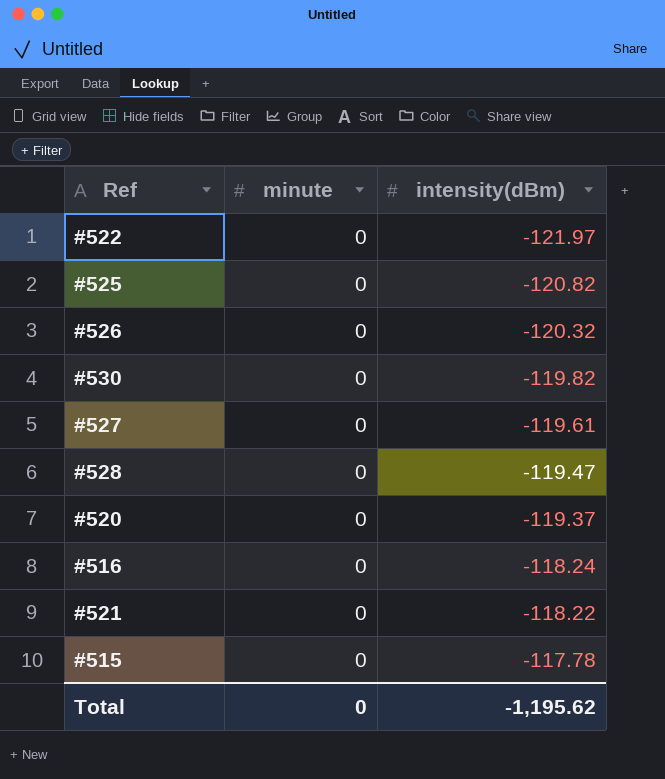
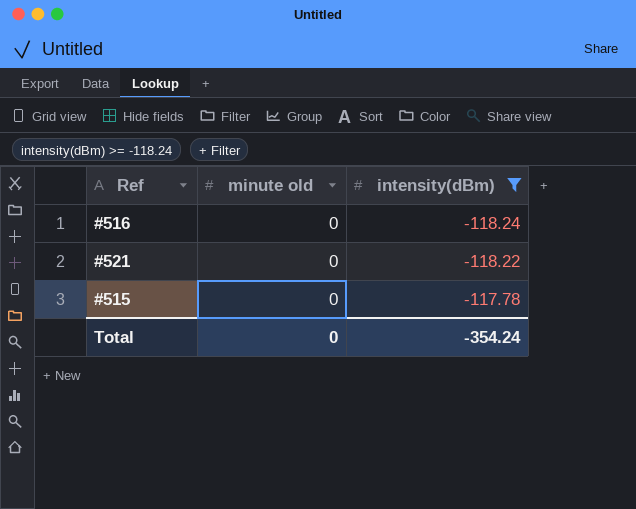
filter: none -> intensity(dBm) >= -118.24
column name: minute -> minute old
Total | intensity(dBm): -1,195.62 -> -354.24

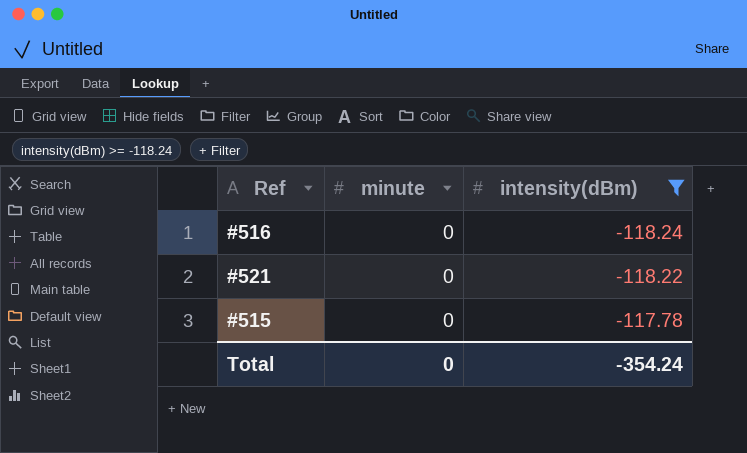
column name: minute old -> minute

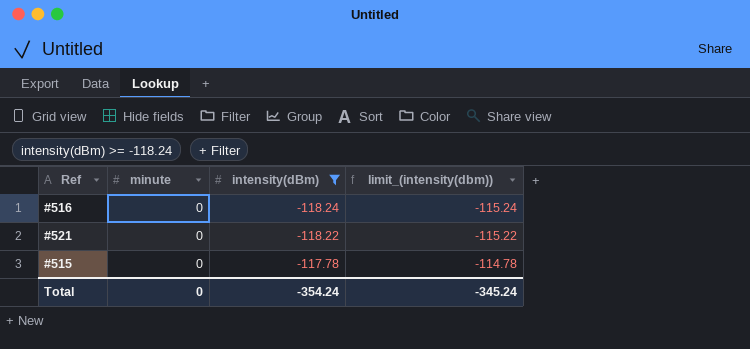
column limit_(intensity(dbm)) | formula: none -> [intensity(dBm)] + 3

